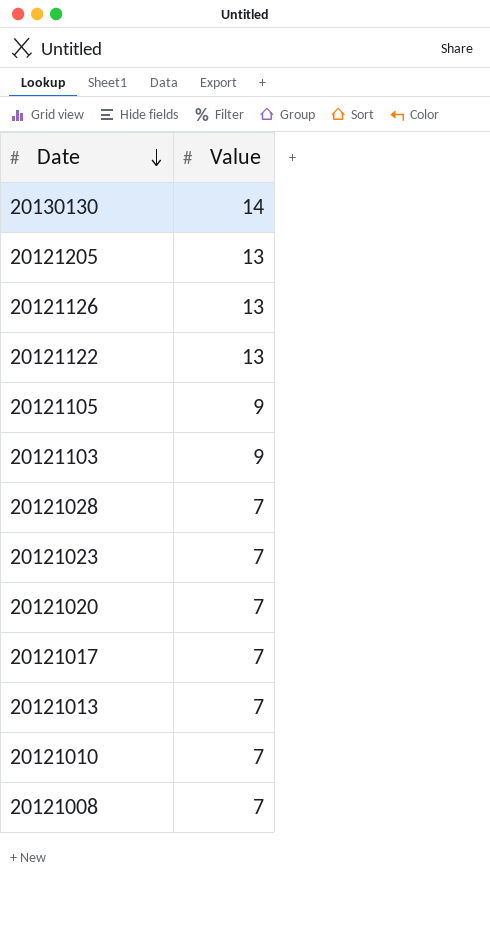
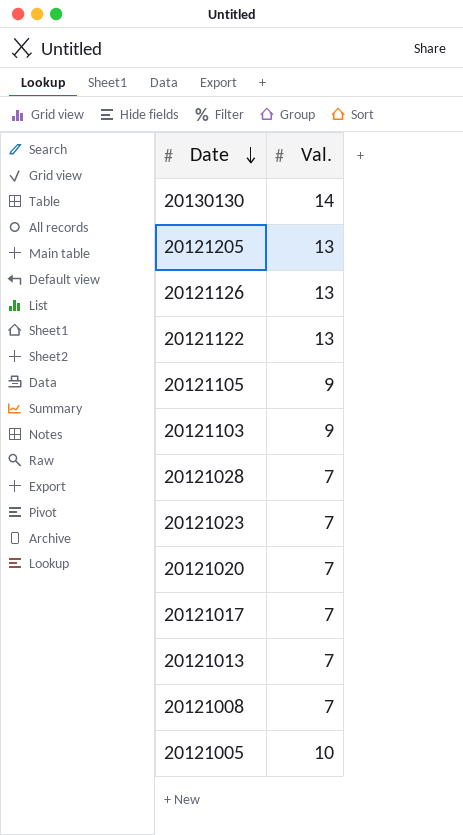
column name: Value -> Val.
row 20121010: 7 -> none
row 20121005: none -> 10

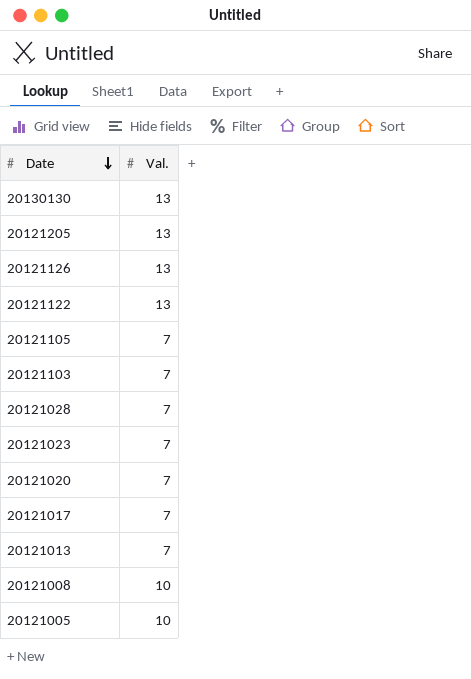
20130130 | Val.: 14 -> 13
20121105 | Val.: 9 -> 7
20121103 | Val.: 9 -> 7
20121008 | Val.: 7 -> 10

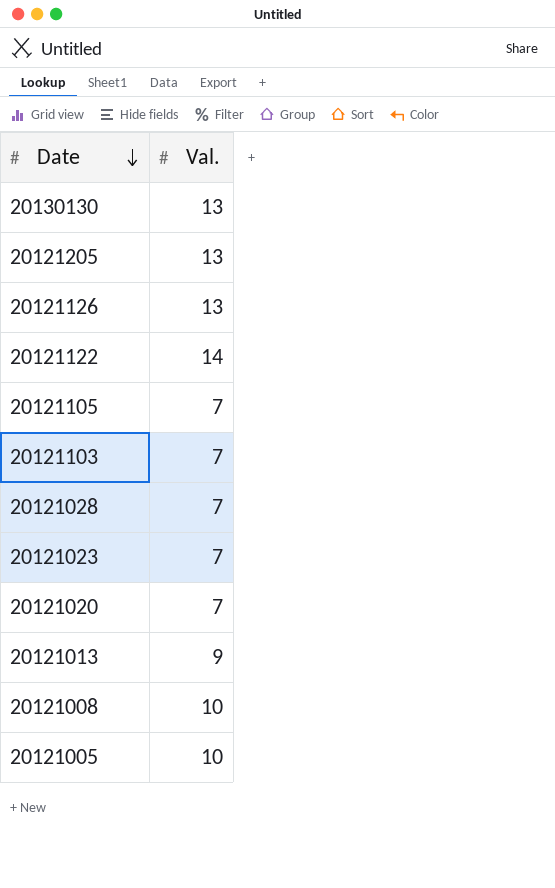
row 20121017: 7 -> none
20121122 | Val.: 13 -> 14
20121013 | Val.: 7 -> 9

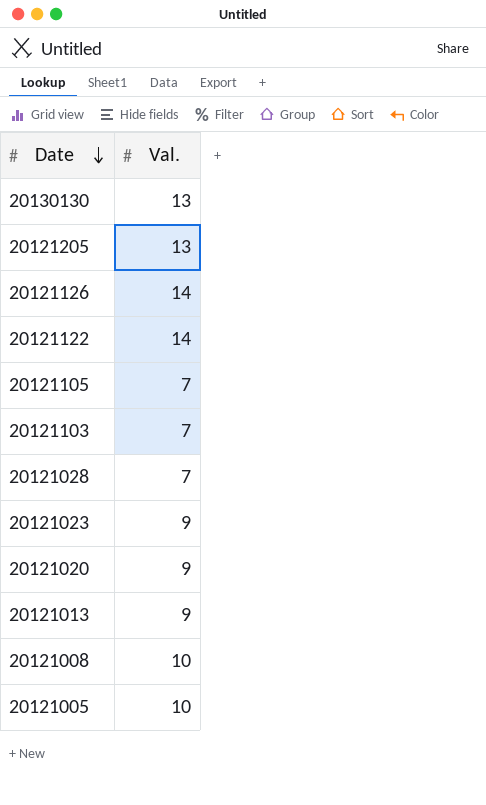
20121126 | Val.: 13 -> 14
20121023 | Val.: 7 -> 9
20121020 | Val.: 7 -> 9

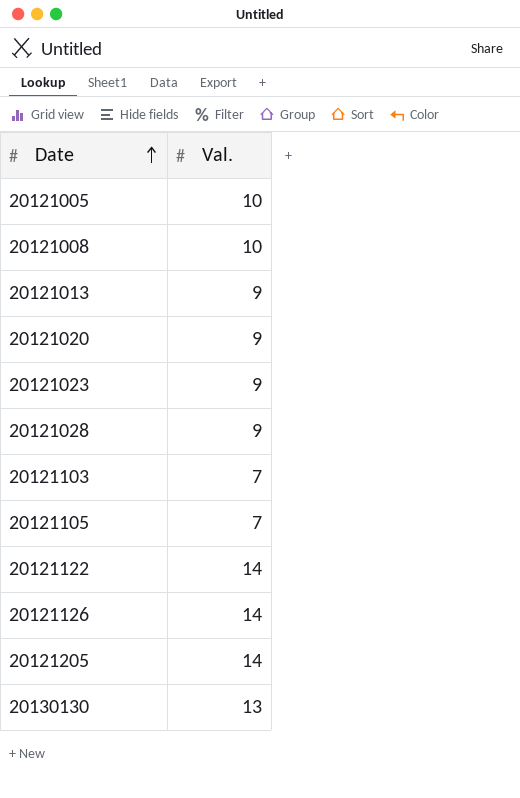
row order: Date descending -> Date ascending
20121028 | Val.: 7 -> 9
20121205 | Val.: 13 -> 14

